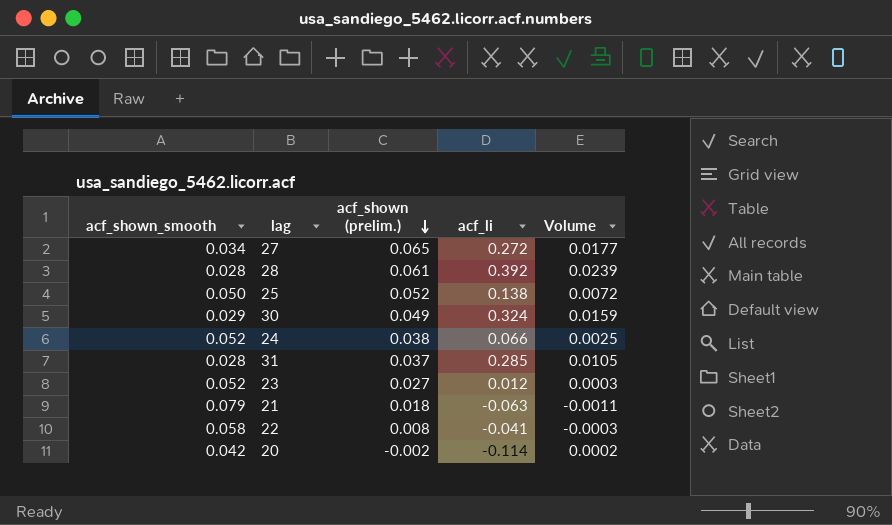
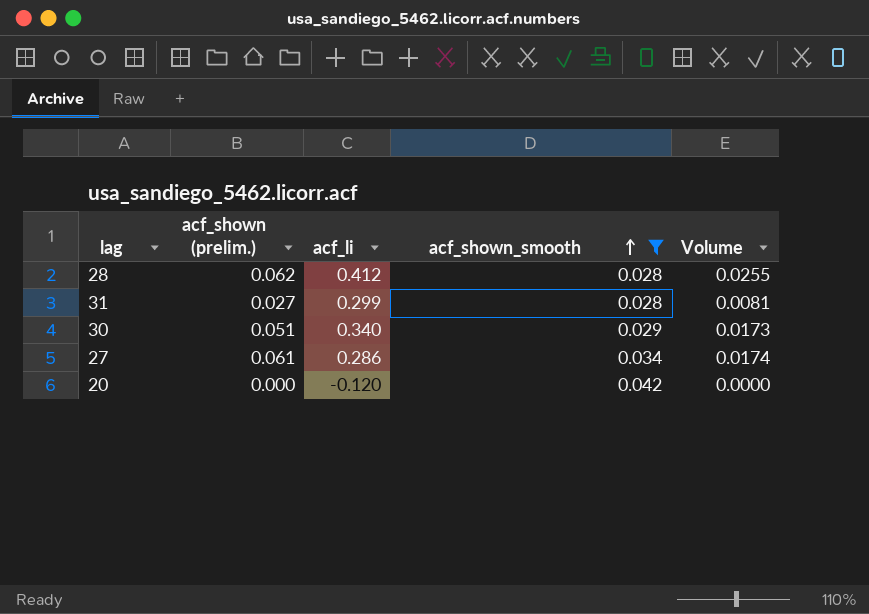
filter: none -> acf_shown_smooth <= 0.042
row order: acf_shown (prelim.) descending -> acf_shown_smooth ascending
column acf_shown_smooth | position: 1 -> 4
28 | acf_shown (prelim.): 0.061 -> 0.062
28 | acf_li: 0.392 -> 0.412
28 | Volume: 0.0239 -> 0.0255
31 | acf_shown (prelim.): 0.037 -> 0.027
31 | acf_li: 0.285 -> 0.299
31 | Volume: 0.0105 -> 0.0081
30 | acf_shown (prelim.): 0.049 -> 0.051
30 | acf_li: 0.324 -> 0.340
30 | Volume: 0.0159 -> 0.0173
27 | acf_shown (prelim.): 0.065 -> 0.061
27 | acf_li: 0.272 -> 0.286
27 | Volume: 0.0177 -> 0.0174
20 | acf_shown (prelim.): -0.002 -> 0.000
20 | acf_li: -0.114 -> -0.120
20 | Volume: 0.0002 -> 0.0000

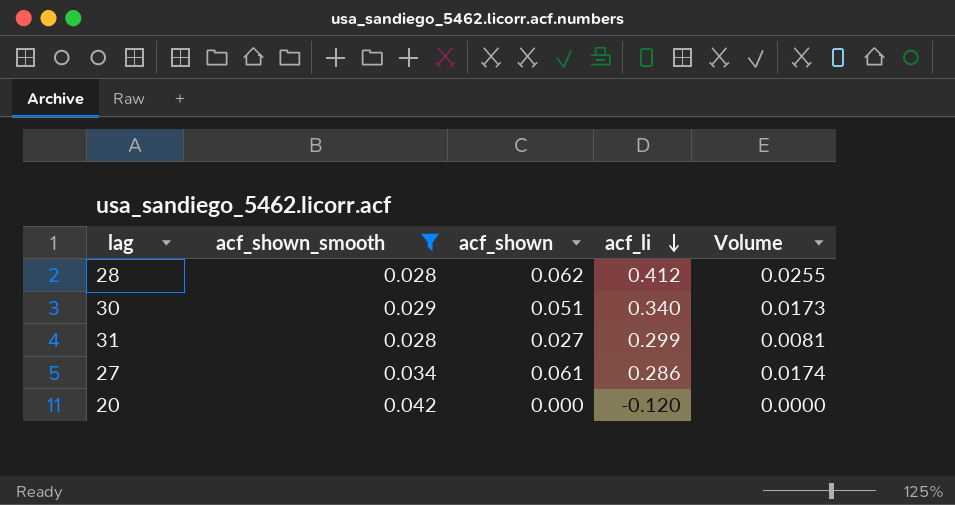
row order: acf_shown_smooth ascending -> acf_li descending
column acf_shown_smooth | position: 4 -> 2
column name: acf_shown (prelim.) -> acf_shown

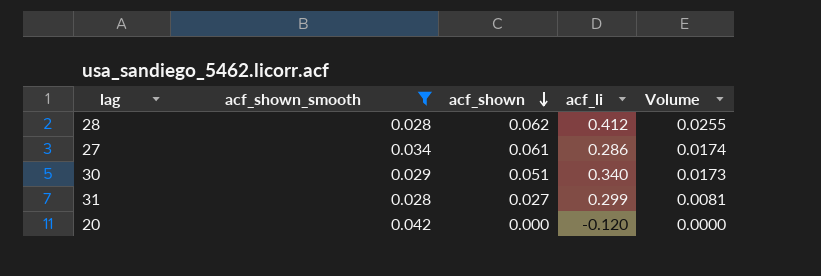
row order: acf_li descending -> acf_shown descending

